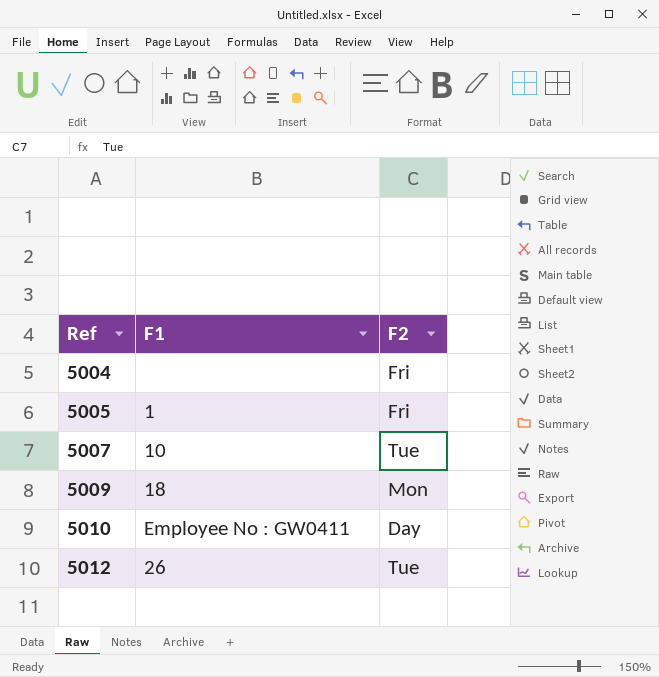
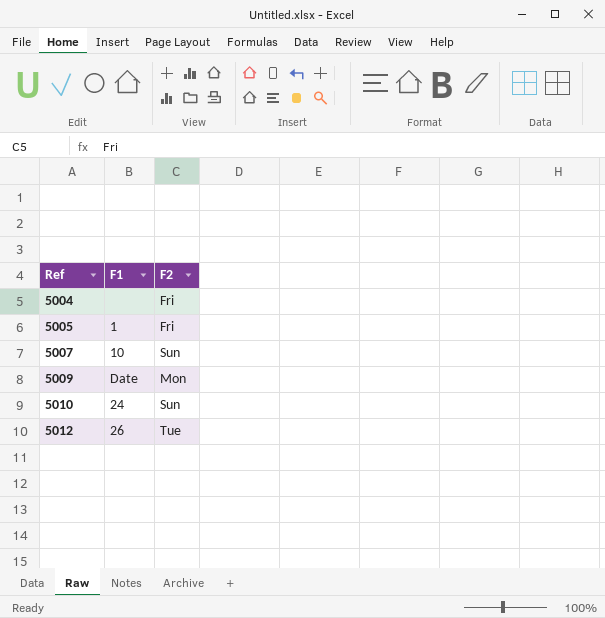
5007 | F2: Tue -> Sun
5009 | F1: 18 -> Date
5010 | F1: Employee No : GW0411 -> 24
5010 | F2: Day -> Sun

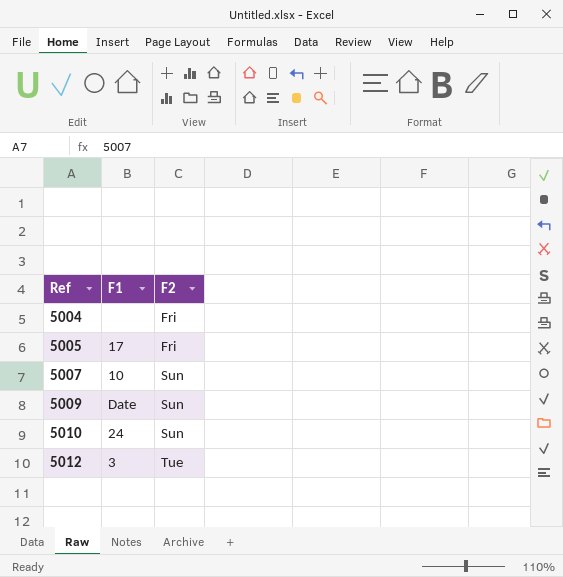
5005 | F1: 1 -> 17
5009 | F2: Mon -> Sun
5012 | F1: 26 -> 3

